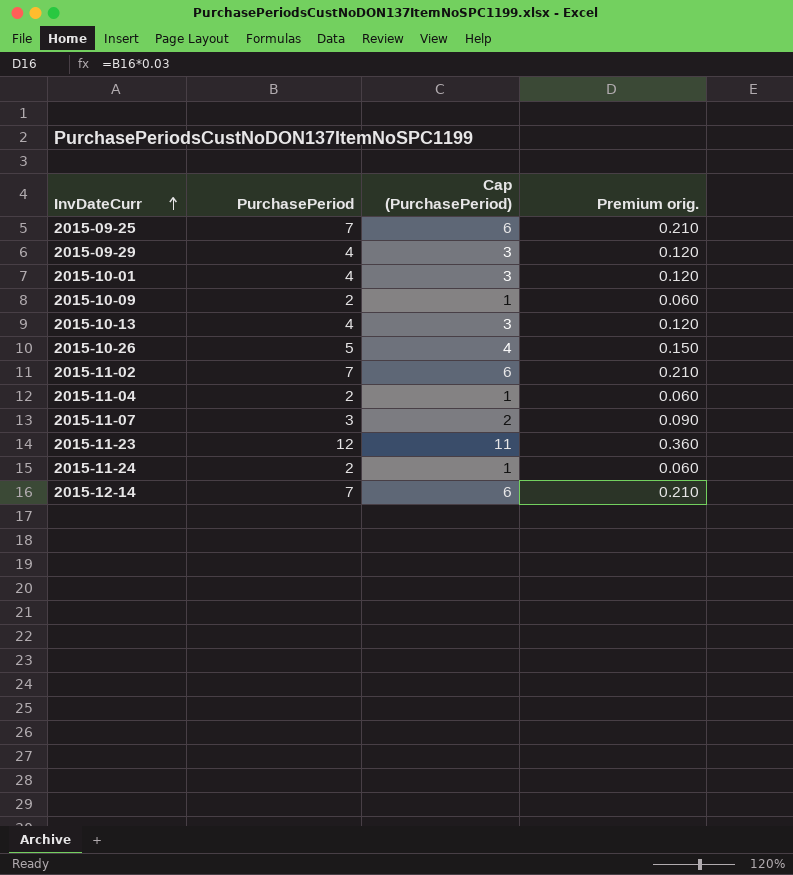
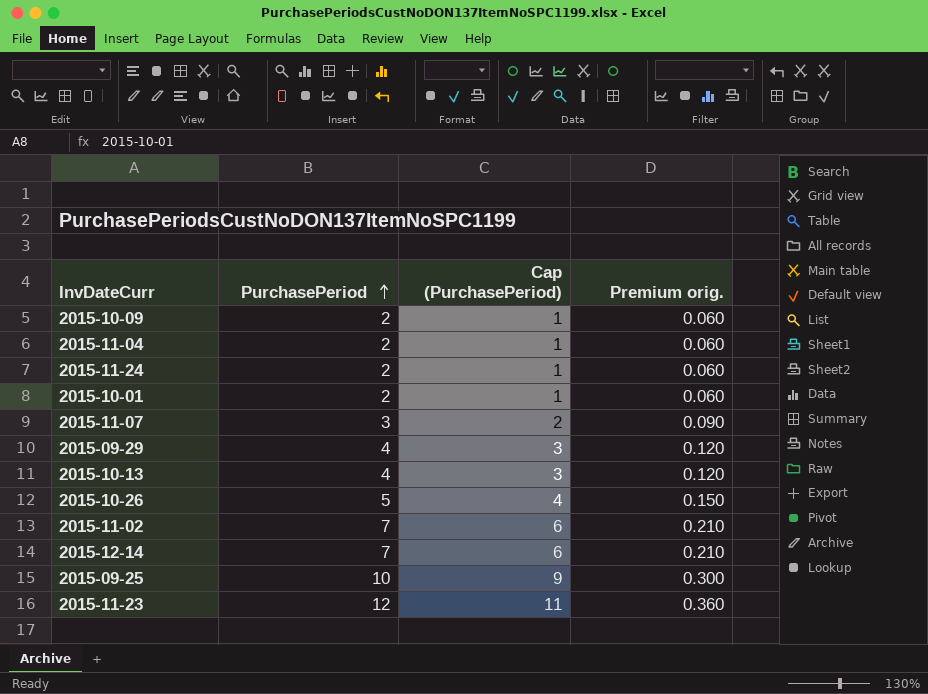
row order: InvDateCurr ascending -> PurchasePeriod ascending
2015-10-01 | PurchasePeriod: 4 -> 2
2015-10-01 | Cap (PurchasePeriod): 3 -> 1
2015-10-01 | Premium orig.: 0.120 -> 0.060
2015-09-25 | PurchasePeriod: 7 -> 10
2015-09-25 | Cap (PurchasePeriod): 6 -> 9
2015-09-25 | Premium orig.: 0.210 -> 0.300

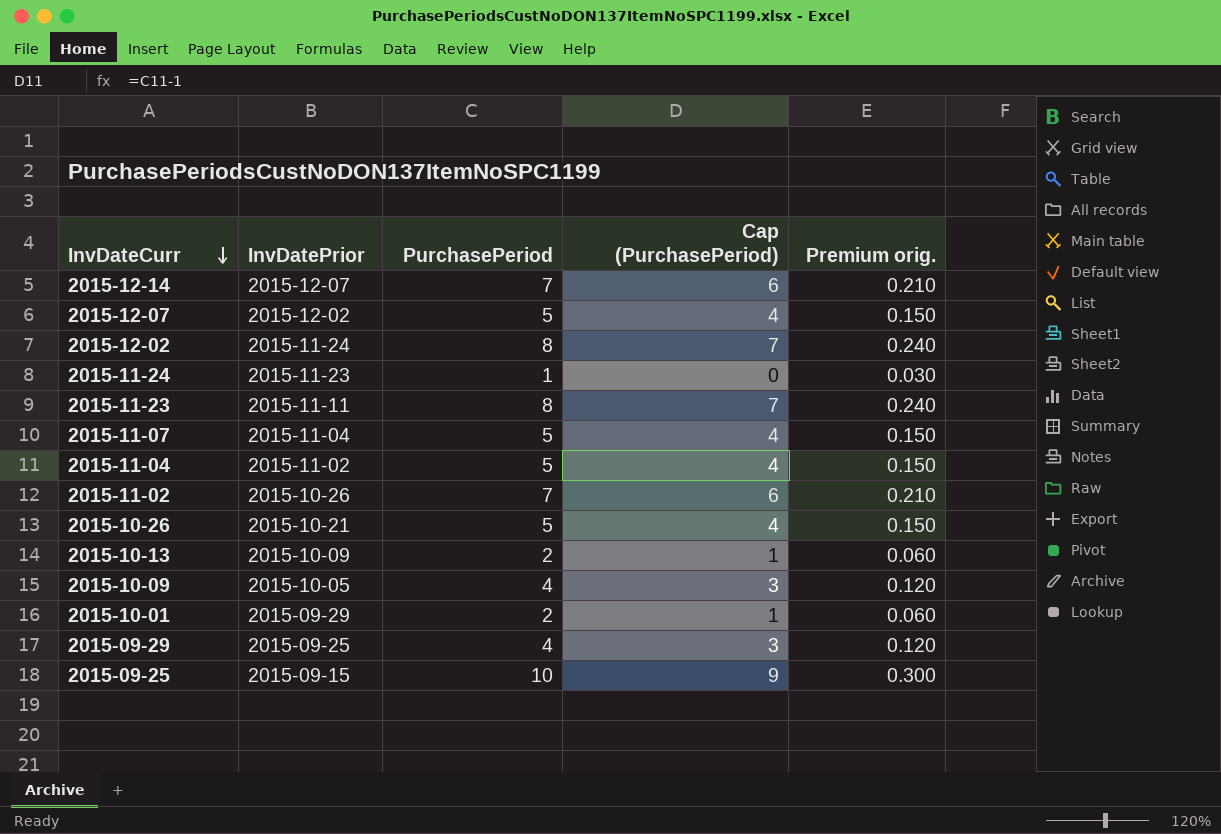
row order: PurchasePeriod ascending -> InvDateCurr descending
column InvDatePrior | position: none -> 2
row 2015-12-07: none -> 2015-12-02 | 5 | 4 | 0.150
row 2015-12-02: none -> 2015-11-24 | 8 | 7 | 0.240
2015-11-24 | PurchasePeriod: 2 -> 1
2015-11-24 | Cap (PurchasePeriod): 1 -> 0
2015-11-24 | Premium orig.: 0.060 -> 0.030
2015-11-23 | PurchasePeriod: 12 -> 8
2015-11-23 | Cap (PurchasePeriod): 11 -> 7
2015-11-23 | Premium orig.: 0.360 -> 0.240
2015-11-07 | PurchasePeriod: 3 -> 5
2015-11-07 | Cap (PurchasePeriod): 2 -> 4
2015-11-07 | Premium orig.: 0.090 -> 0.150
2015-11-04 | PurchasePeriod: 2 -> 5
2015-11-04 | Cap (PurchasePeriod): 1 -> 4
2015-11-04 | Premium orig.: 0.060 -> 0.150
2015-10-13 | PurchasePeriod: 4 -> 2
2015-10-13 | Cap (PurchasePeriod): 3 -> 1
2015-10-13 | Premium orig.: 0.120 -> 0.060
2015-10-09 | PurchasePeriod: 2 -> 4
2015-10-09 | Cap (PurchasePeriod): 1 -> 3
2015-10-09 | Premium orig.: 0.060 -> 0.120

